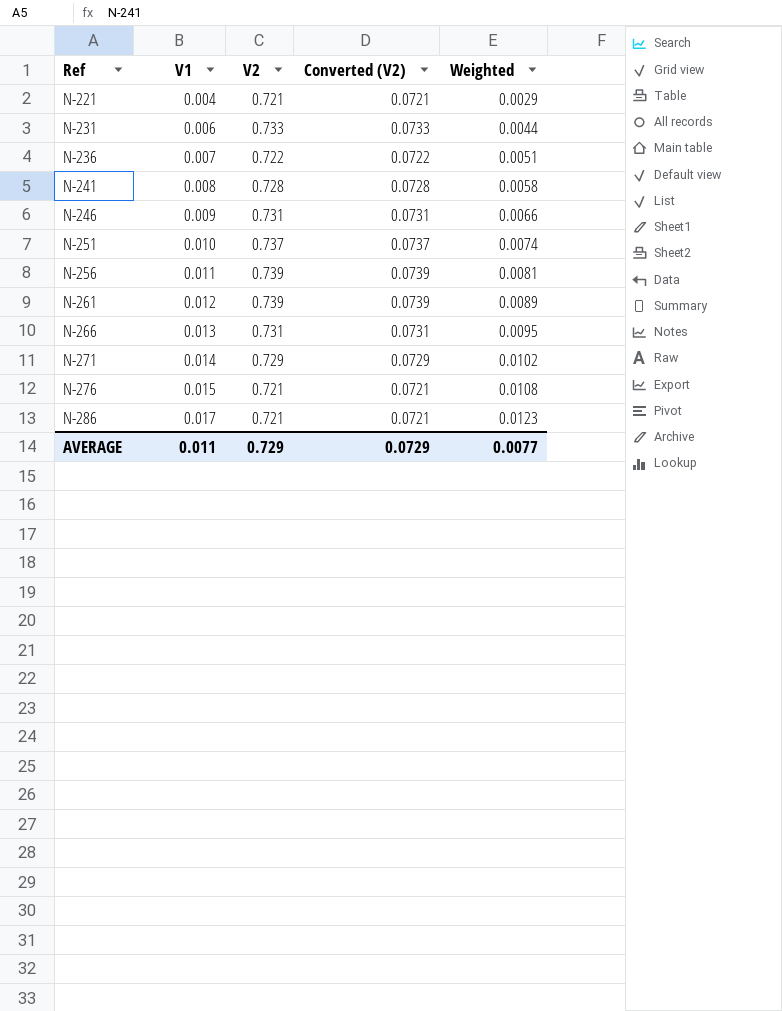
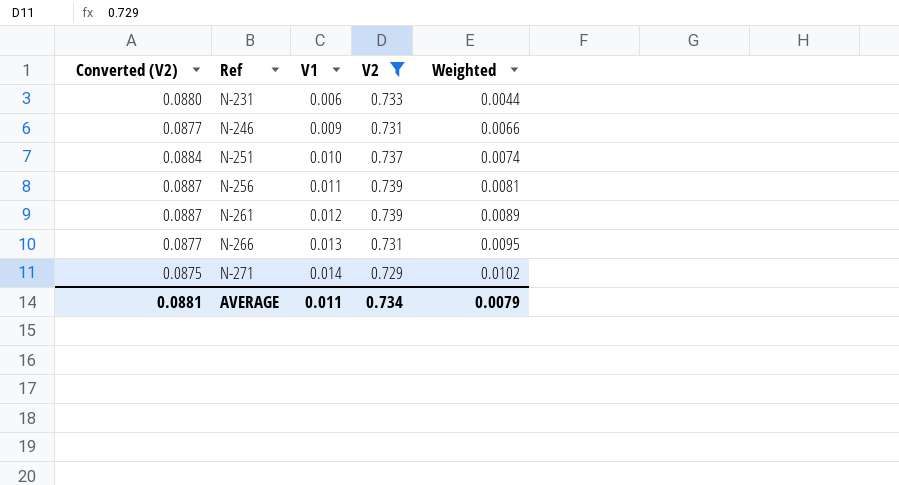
filter: none -> V2 >= 0.729
column Converted (V2) | formula: [V2] * 0.1 -> [V2] * 0.12
column Converted (V2) | position: 4 -> 1
AVERAGE | Converted (V2): 0.0729 -> 0.0881
AVERAGE | V2: 0.729 -> 0.734
AVERAGE | Weighted: 0.0077 -> 0.0079

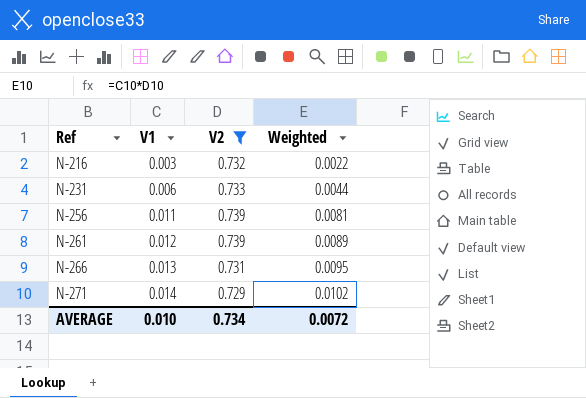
column Converted (V2) | formula: [V2] * 0.12 -> none
row N-246: 0.0877 | 0.009 | 0.731 | 0.0066 -> none
row N-251: 0.0884 | 0.010 | 0.737 | 0.0074 -> none
row N-216: none -> 0.003 | 0.732 | 0.0022
AVERAGE | V1: 0.011 -> 0.010
AVERAGE | Weighted: 0.0079 -> 0.0072

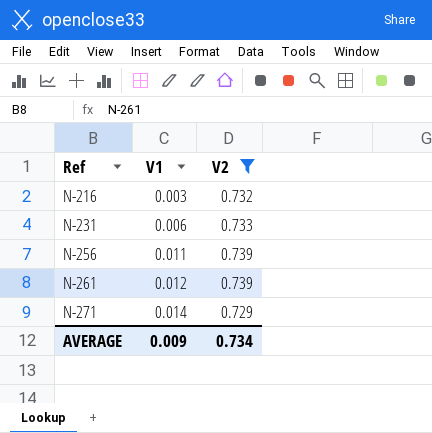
column Weighted | formula: [V1] * [V2] -> none
row N-266: 0.013 | 0.731 | 0.0095 -> none
AVERAGE | V1: 0.010 -> 0.009

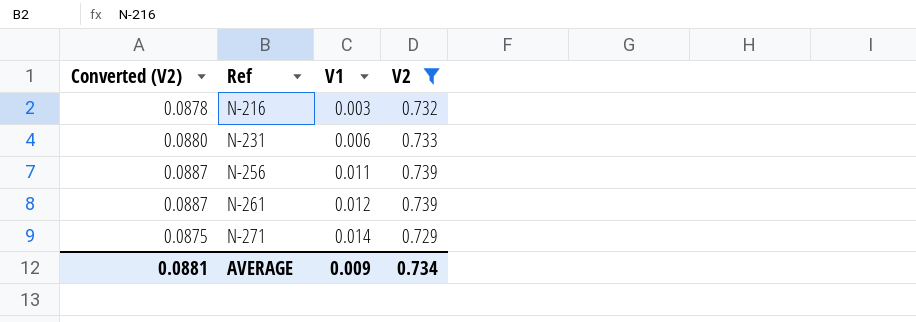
column Converted (V2) | formula: none -> [V2] * 0.12

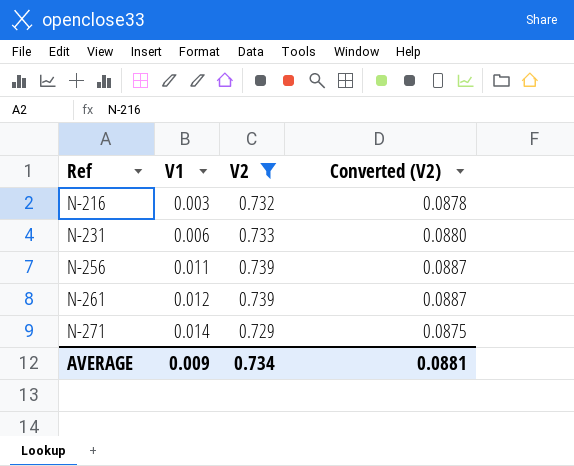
column Converted (V2) | position: 1 -> 4

